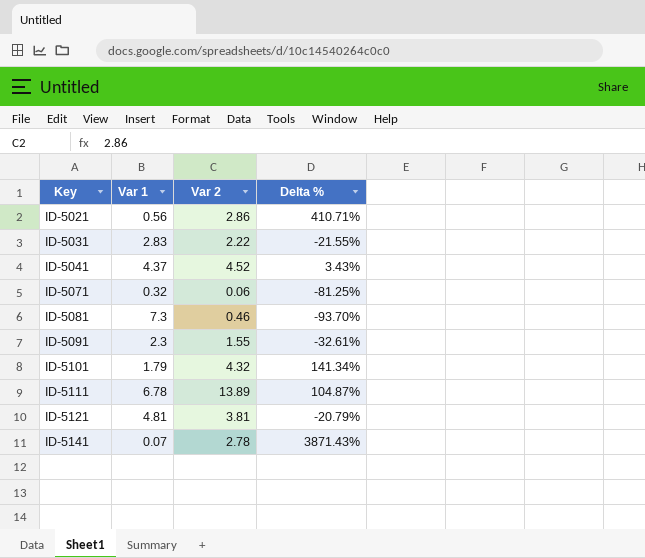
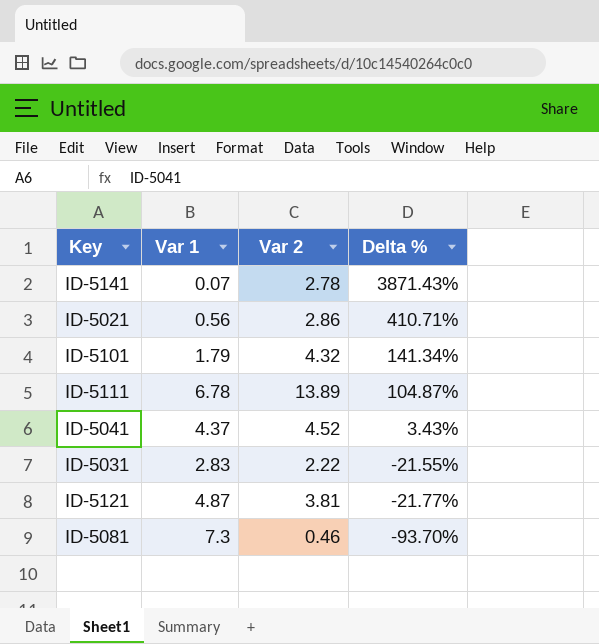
row order: Key ascending -> Delta % descending
row ID-5071: 0.32 | 0.06 | -81.25% -> none
row ID-5091: 2.3 | 1.55 | -32.61% -> none
ID-5121 | Var 1: 4.81 -> 4.87
ID-5121 | Delta %: -20.79% -> -21.77%

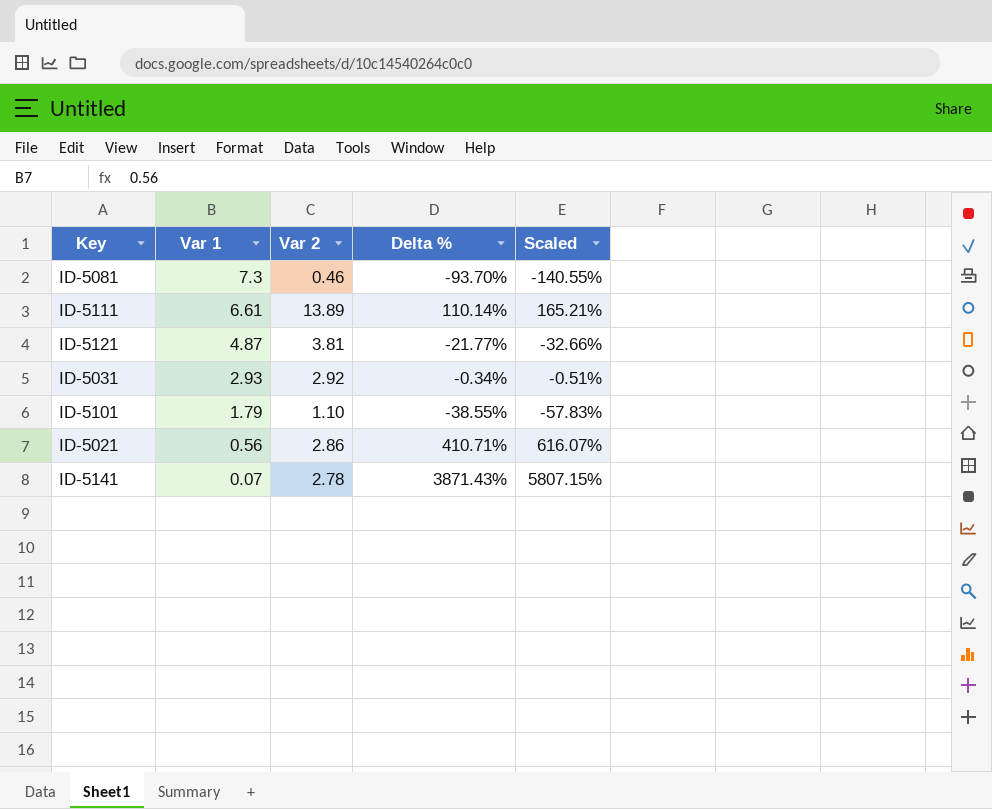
row order: Delta % descending -> Var 1 descending
column Scaled | formula: none -> [Delta %] * 1.5
row ID-5041: 4.37 | 4.52 | 3.43% -> none
ID-5111 | Var 1: 6.78 -> 6.61
ID-5111 | Delta %: 104.87% -> 110.14%
ID-5031 | Var 1: 2.83 -> 2.93
ID-5031 | Var 2: 2.22 -> 2.92
ID-5031 | Delta %: -21.55% -> -0.34%
ID-5101 | Var 2: 4.32 -> 1.10
ID-5101 | Delta %: 141.34% -> -38.55%

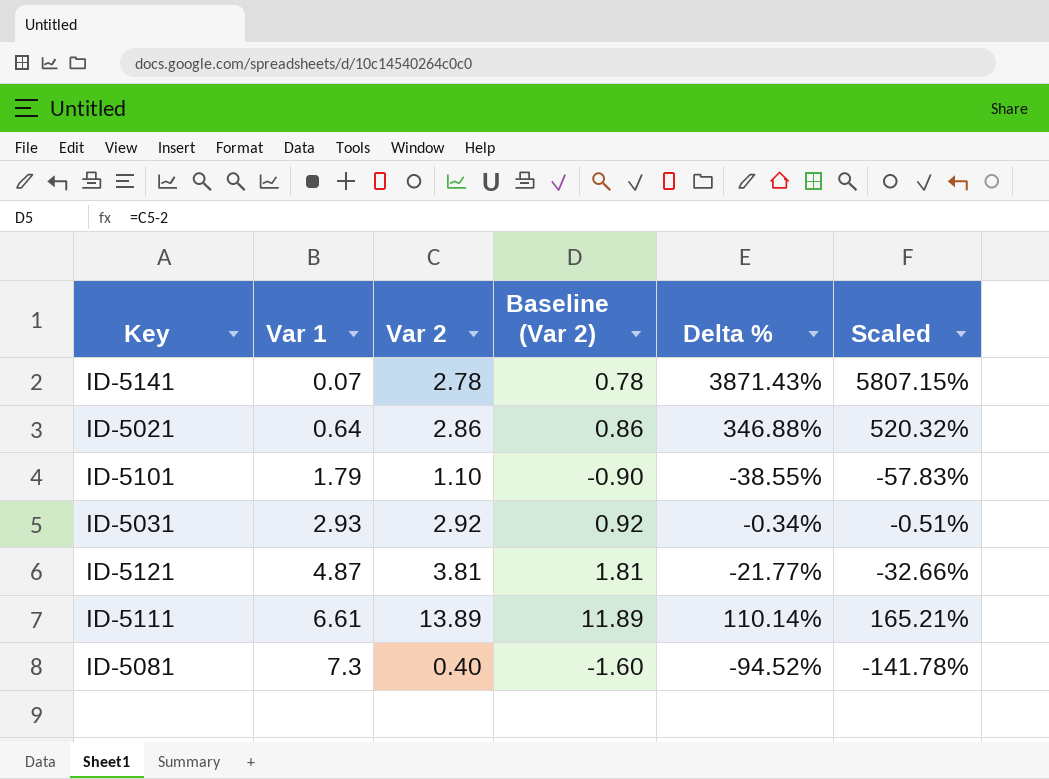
row order: Var 1 descending -> Var 1 ascending
column Baseline (Var 2) | formula: none -> [Var 2] - 2
ID-5021 | Var 1: 0.56 -> 0.64
ID-5021 | Delta %: 410.71% -> 346.88%
ID-5021 | Scaled: 616.07% -> 520.32%
ID-5081 | Var 2: 0.46 -> 0.40
ID-5081 | Delta %: -93.70% -> -94.52%
ID-5081 | Scaled: -140.55% -> -141.78%

